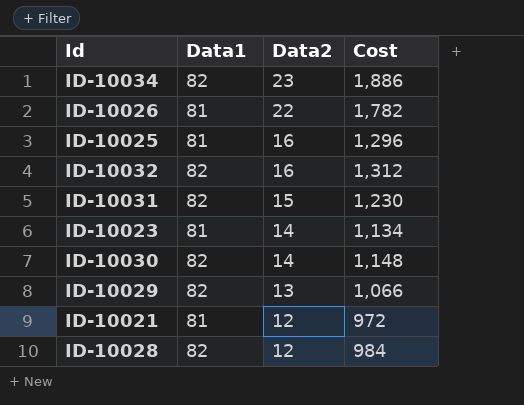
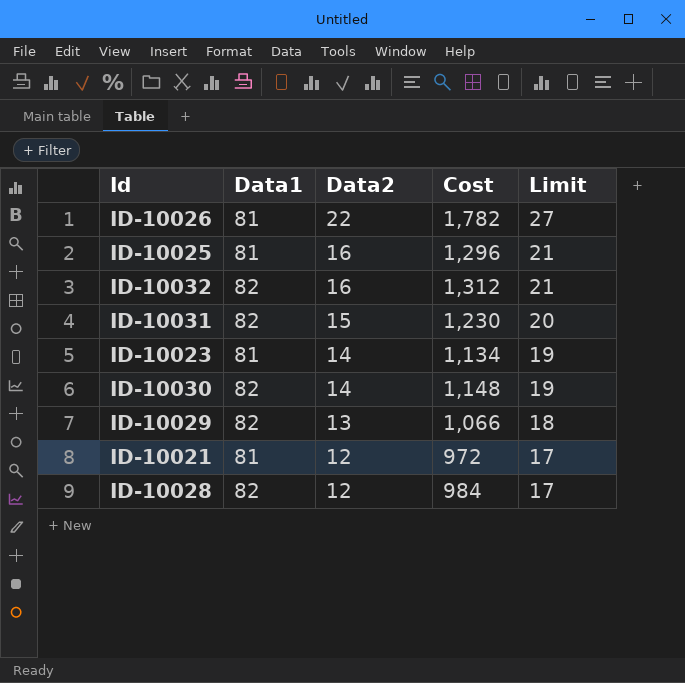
column Limit | formula: none -> [Data2] + 5
row ID-10034: 82 | 23 | 1,886 -> none

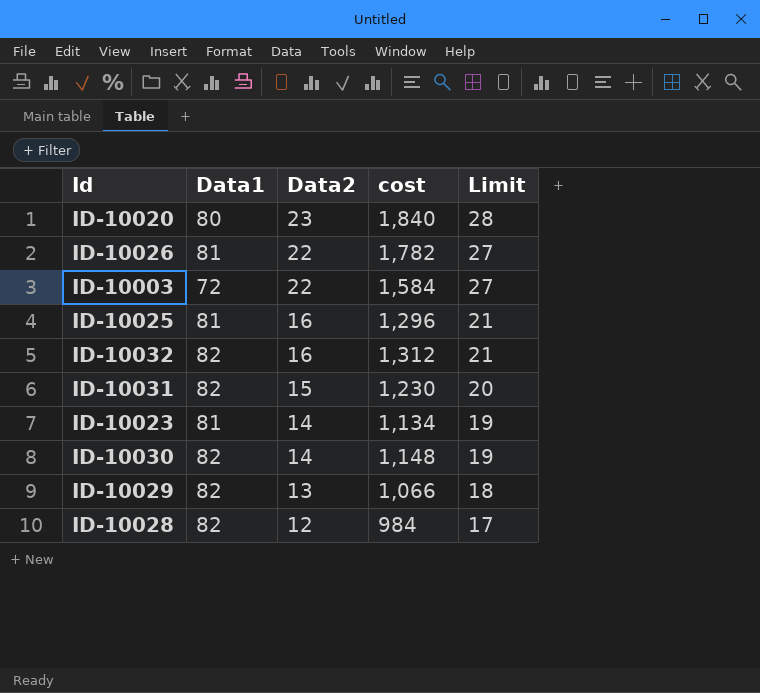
column name: Cost -> cost
row ID-10021: 81 | 12 | 972 | 17 -> none
row ID-10020: none -> 80 | 23 | 1,840 | 28
row ID-10003: none -> 72 | 22 | 1,584 | 27

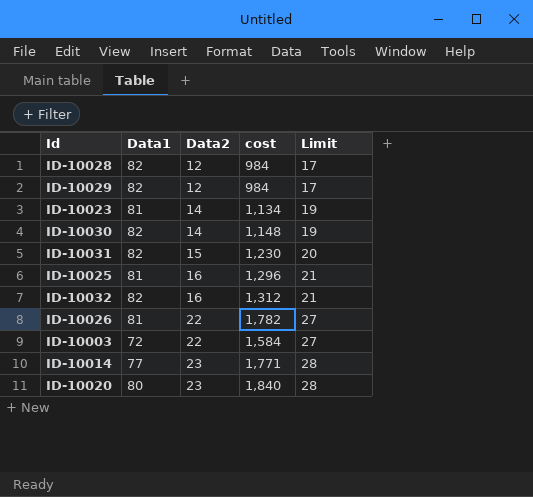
row order: Data2 descending -> Data2 ascending
ID-10029 | Data2: 13 -> 12
ID-10029 | cost: 1,066 -> 984
ID-10029 | Limit: 18 -> 17
row ID-10014: none -> 77 | 23 | 1,771 | 28

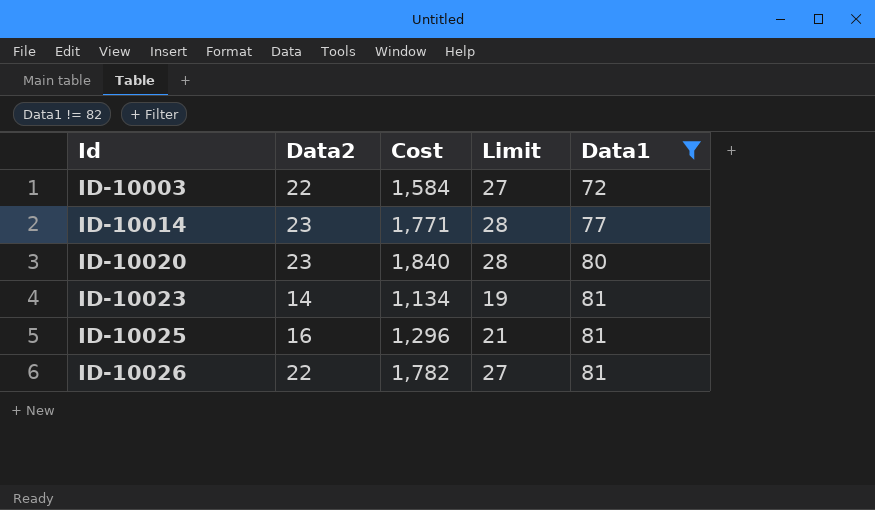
filter: none -> Data1 != 82
row order: Data2 ascending -> Id ascending
column name: cost -> Cost
column Data1 | position: 2 -> 5

